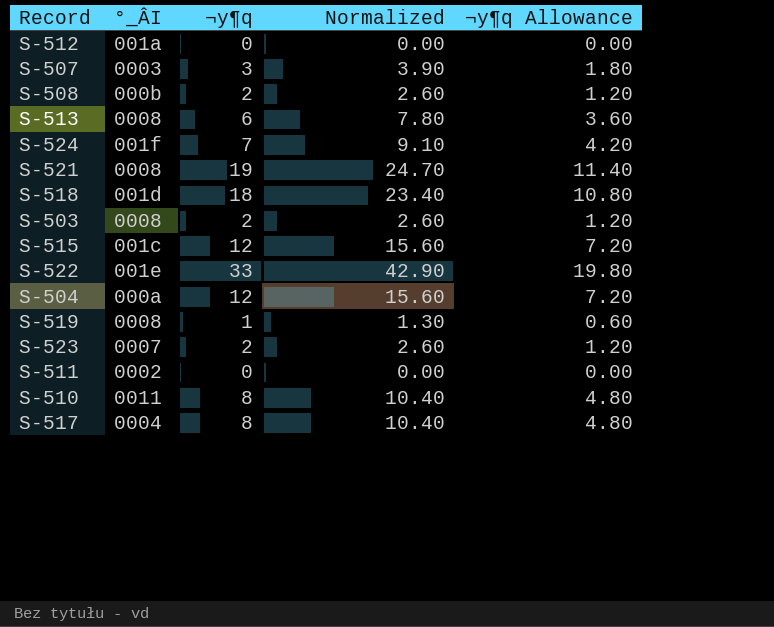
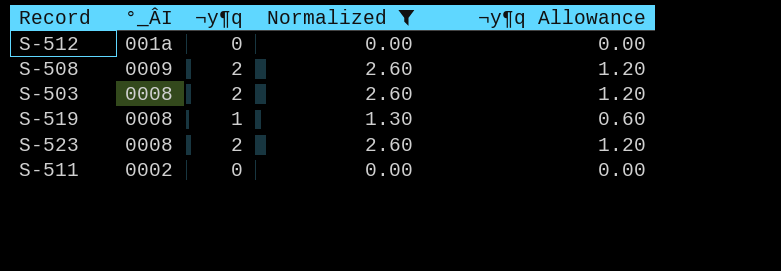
filter: none -> Normalized <= 2.60
S-508 | °_ÂI: 000b -> 0009
S-523 | °_ÂI: 0007 -> 0008

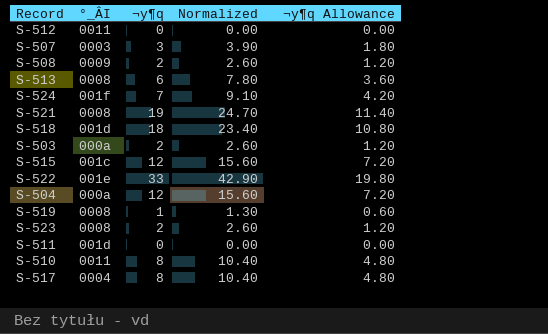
filter: Normalized <= 2.60 -> none
S-512 | °_ÂI: 001a -> 0011
S-503 | °_ÂI: 0008 -> 000a
S-511 | °_ÂI: 0002 -> 001d

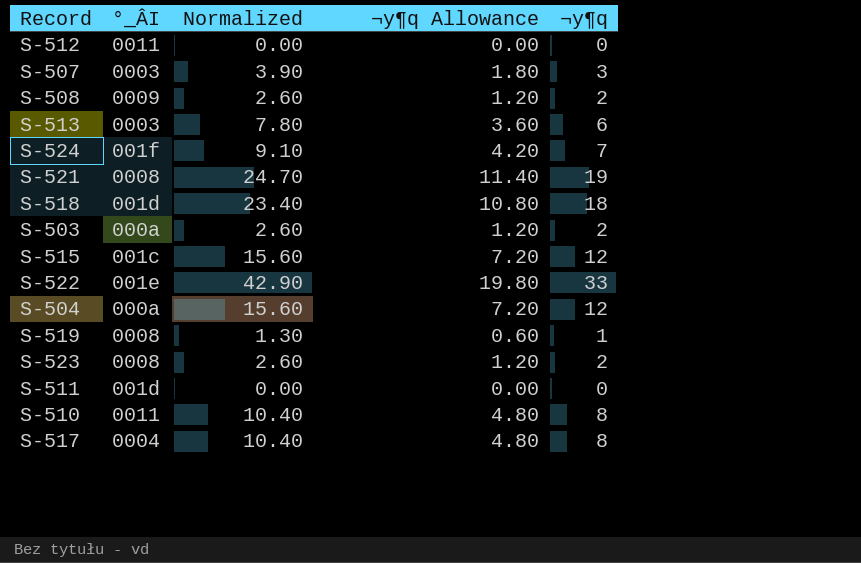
column ¬y¶q | position: 3 -> 5
S-513 | °_ÂI: 0008 -> 0003

